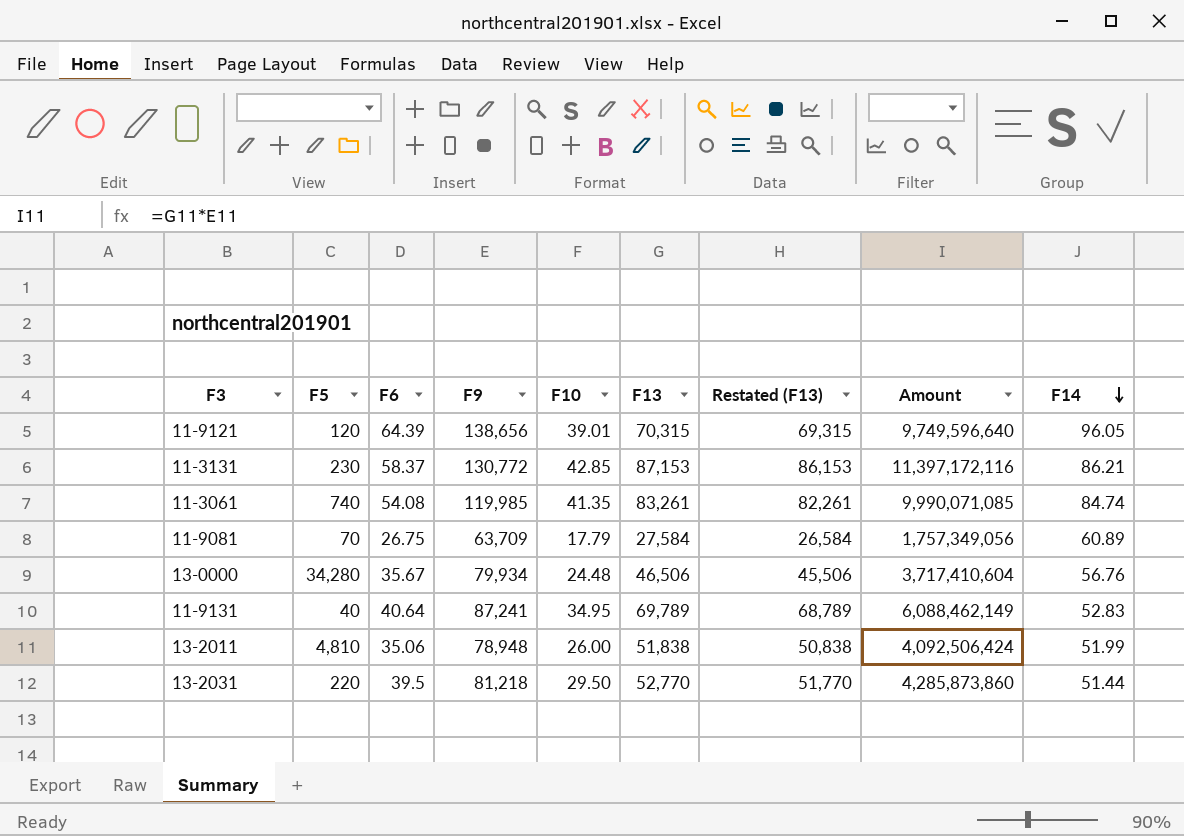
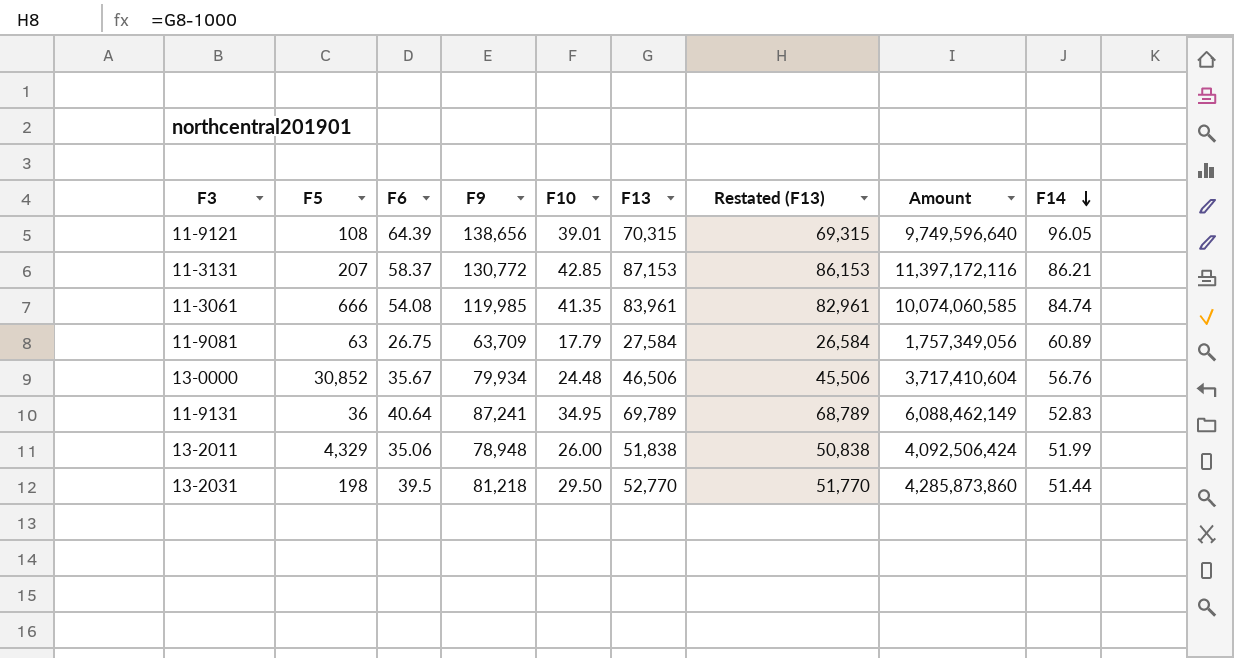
11-9121 | F5: 120 -> 108
11-3131 | F5: 230 -> 207
11-3061 | F5: 740 -> 666
11-3061 | F13: 83,261 -> 83,961
11-3061 | Restated (F13): 82,261 -> 82,961
11-3061 | Amount: 9,990,071,085 -> 10,074,060,585
11-9081 | F5: 70 -> 63
13-0000 | F5: 34,280 -> 30,852
11-9131 | F5: 40 -> 36
13-2011 | F5: 4,810 -> 4,329
13-2031 | F5: 220 -> 198

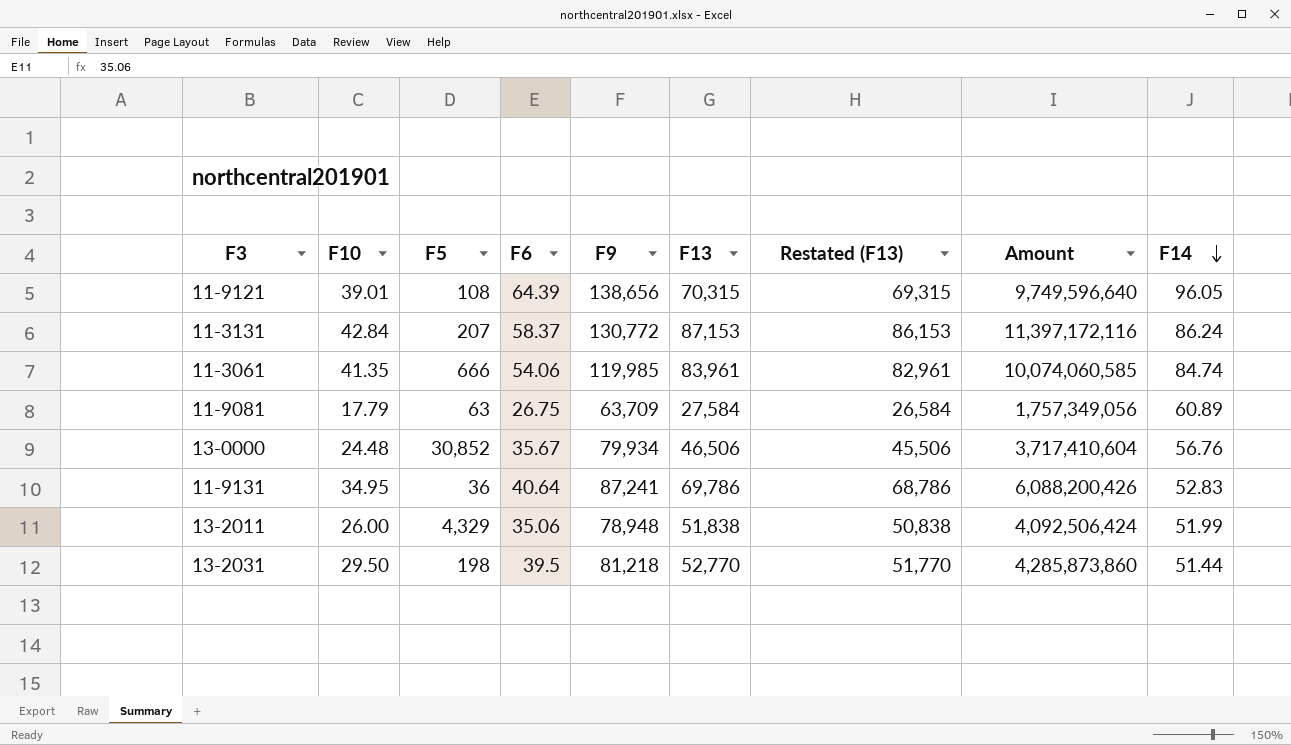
column F10 | position: 5 -> 2
11-3131 | F10: 42.85 -> 42.84
11-3131 | F14: 86.21 -> 86.24
11-3061 | F6: 54.08 -> 54.06
11-9131 | F13: 69,789 -> 69,786
11-9131 | Restated (F13): 68,789 -> 68,786
11-9131 | Amount: 6,088,462,149 -> 6,088,200,426

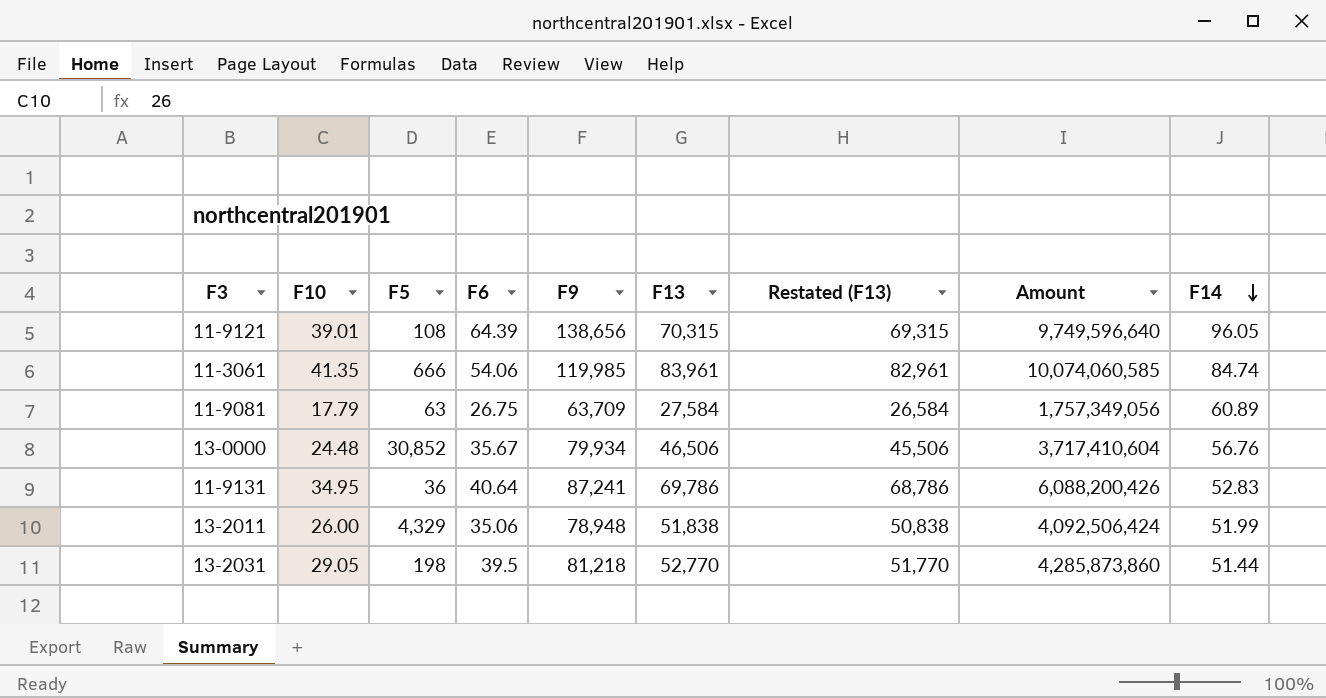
row 11-3131: 42.84 | 207 | 58.37 | 130,772 | 87,153 | 86,153 | 11,397,172,116 | 86.24 -> none
13-2031 | F10: 29.50 -> 29.05

